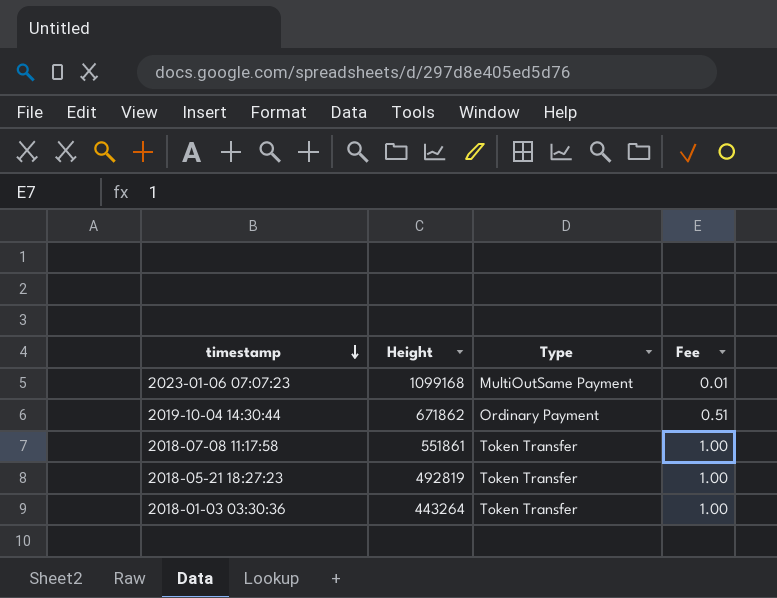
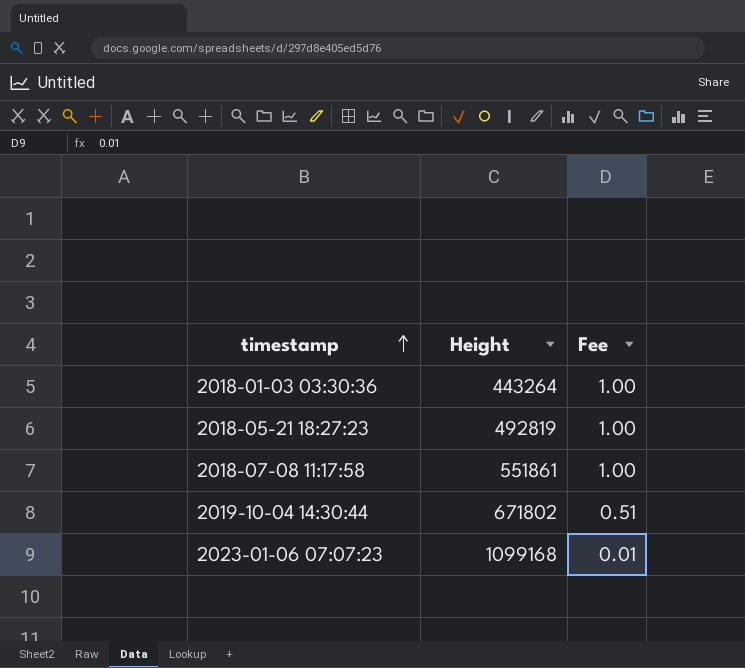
row order: timestamp descending -> timestamp ascending
column Type | position: 3 -> none
2019-10-04 14:30:44 | Height: 671862 -> 671802

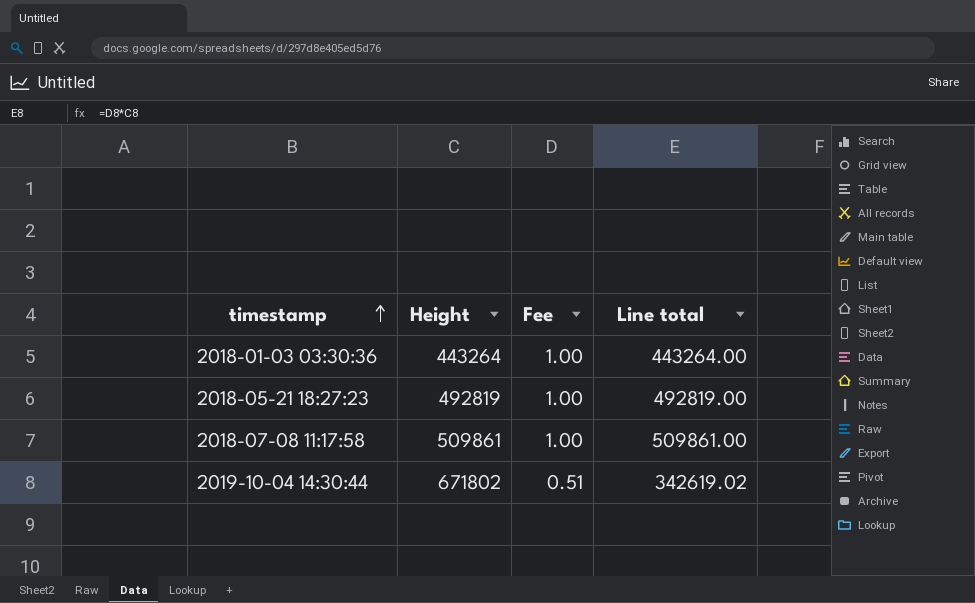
column Line total | formula: none -> [Height] * [Fee]
row 2023-01-06 07:07:23: 1099168 | 0.01 -> none
2018-07-08 11:17:58 | Height: 551861 -> 509861

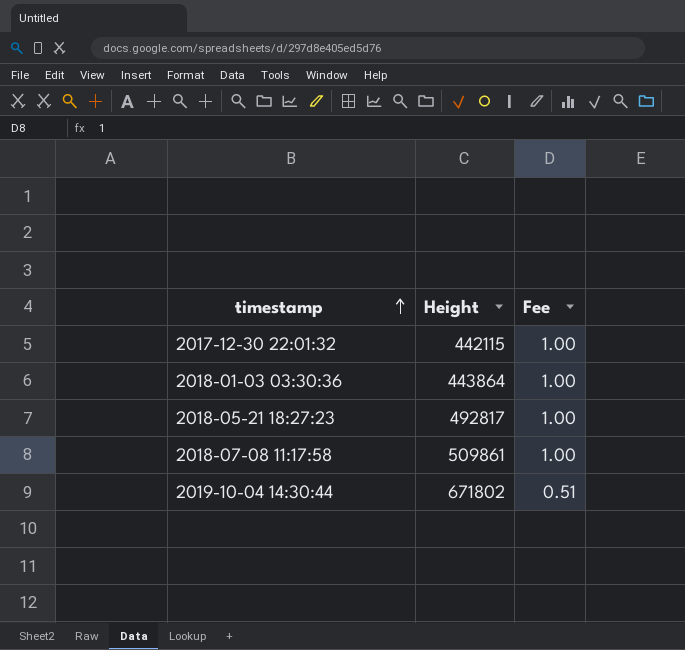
column Line total | formula: [Height] * [Fee] -> none
row 2017-12-30 22:01:32: none -> 442115 | 1.00
2018-01-03 03:30:36 | Height: 443264 -> 443864
2018-05-21 18:27:23 | Height: 492819 -> 492817

